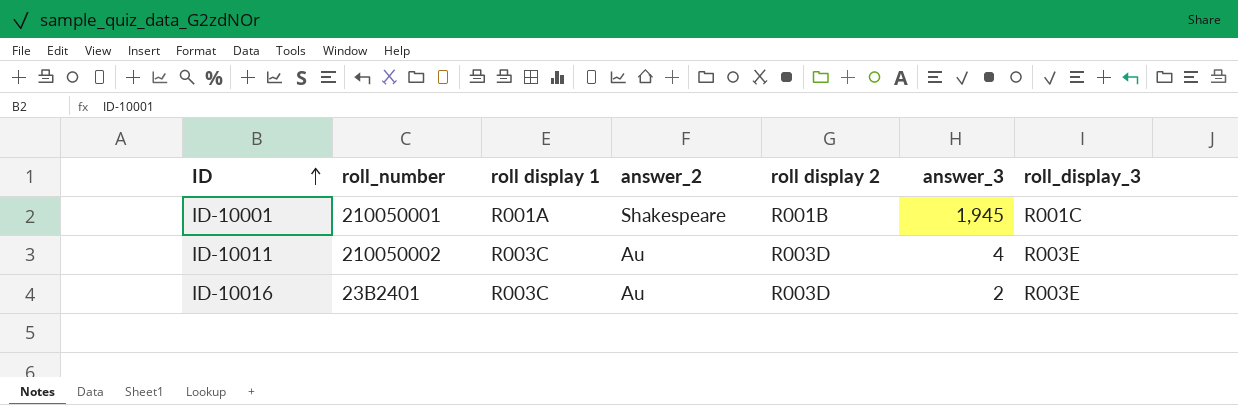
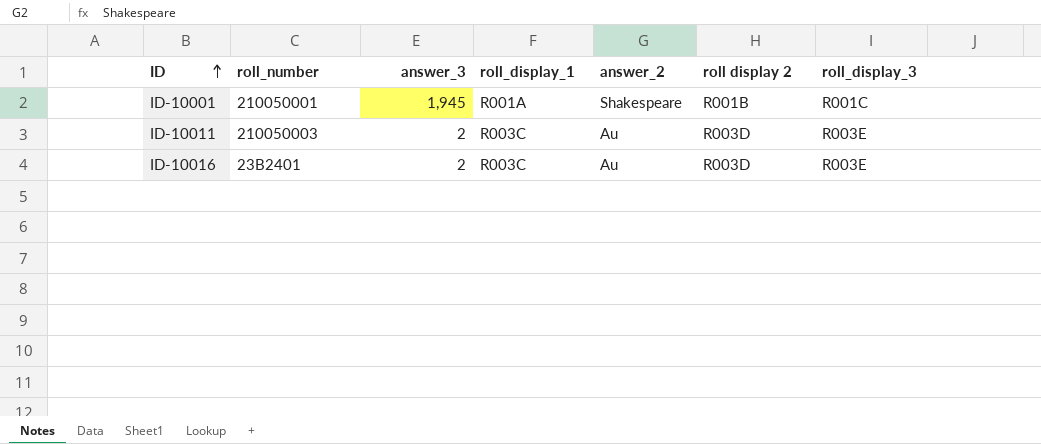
column answer_3 | position: 6 -> 3
column name: roll display 1 -> roll_display_1
ID-10011 | roll_number: 210050002 -> 210050003
ID-10011 | answer_3: 4 -> 2

